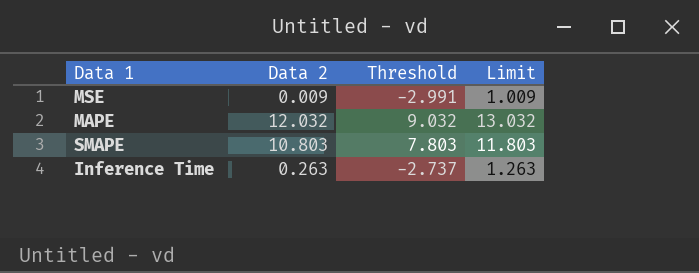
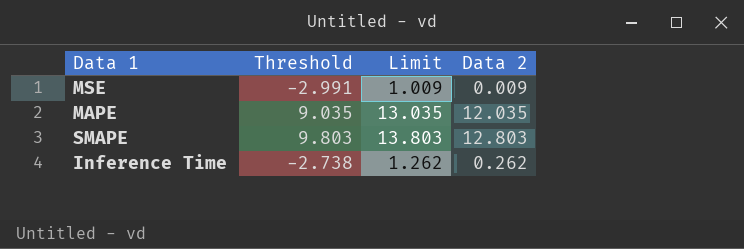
column Data 2 | position: 2 -> 4
MAPE | Threshold: 9.032 -> 9.035
MAPE | Limit: 13.032 -> 13.035
MAPE | Data 2: 12.032 -> 12.035
SMAPE | Threshold: 7.803 -> 9.803
SMAPE | Limit: 11.803 -> 13.803
SMAPE | Data 2: 10.803 -> 12.803
Inference Time | Threshold: -2.737 -> -2.738
Inference Time | Limit: 1.263 -> 1.262
Inference Time | Data 2: 0.263 -> 0.262

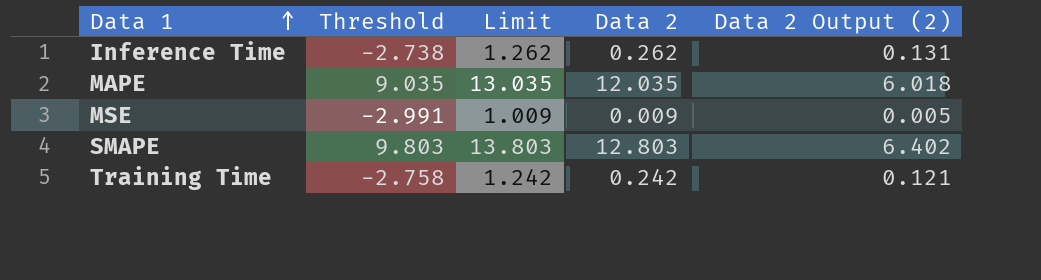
row order: none -> Data 1 ascending
column Data 2 Output (2) | formula: none -> [Data 2] * 0.5
row Training Time: none -> -2.758 | 1.242 | 0.242 | 0.121

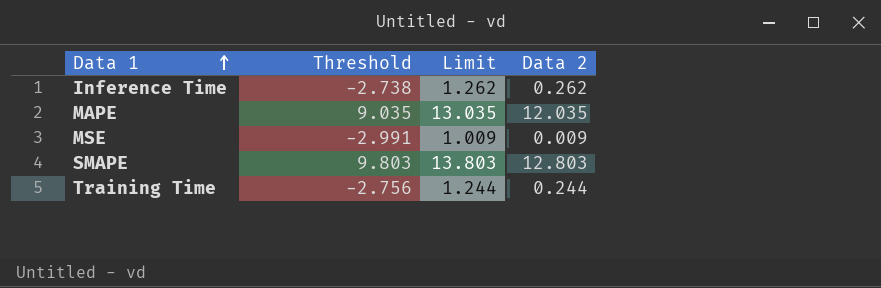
column Data 2 Output (2) | formula: [Data 2] * 0.5 -> none
Training Time | Threshold: -2.758 -> -2.756
Training Time | Limit: 1.242 -> 1.244
Training Time | Data 2: 0.242 -> 0.244

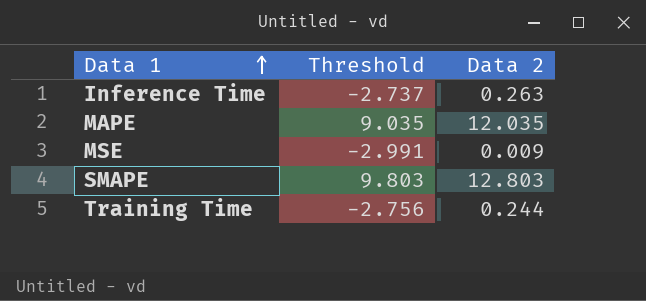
column Limit | formula: [Data 2] + 1 -> none
Inference Time | Threshold: -2.738 -> -2.737
Inference Time | Data 2: 0.262 -> 0.263

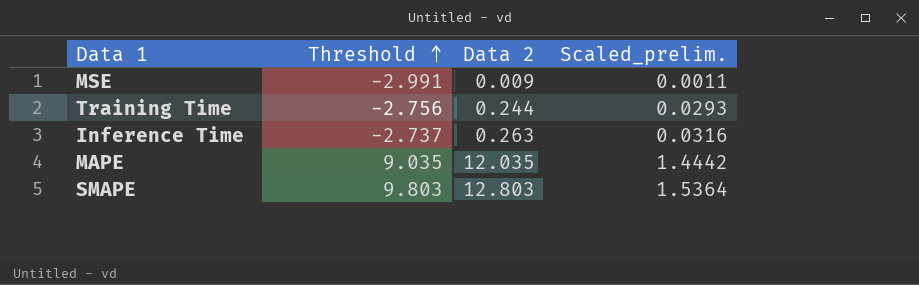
row order: Data 1 ascending -> Threshold ascending
column Scaled_prelim. | formula: none -> [Data 2] * 0.12

